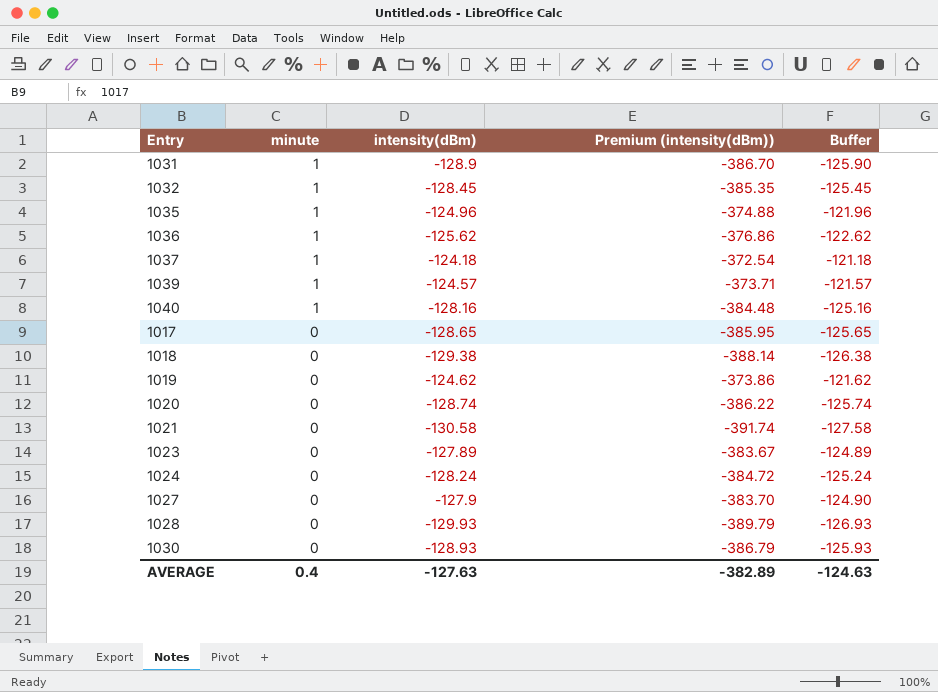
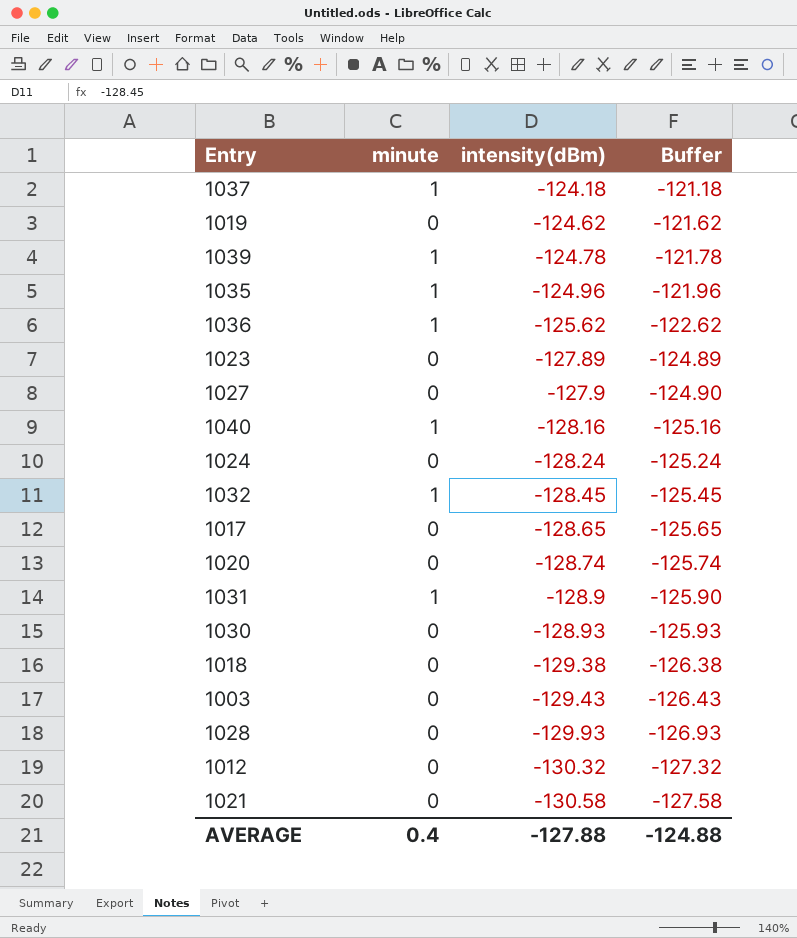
row order: minute descending -> intensity(dBm) descending
column Premium (intensity(dBm)) | formula: [intensity(dBm)] * 3 -> none
1039 | intensity(dBm): -124.57 -> -124.78
1039 | Buffer: -121.57 -> -121.78
row 1003: none -> 0 | -129.43 | -126.43
row 1012: none -> 0 | -130.32 | -127.32
AVERAGE | intensity(dBm): -127.63 -> -127.88
AVERAGE | Buffer: -124.63 -> -124.88

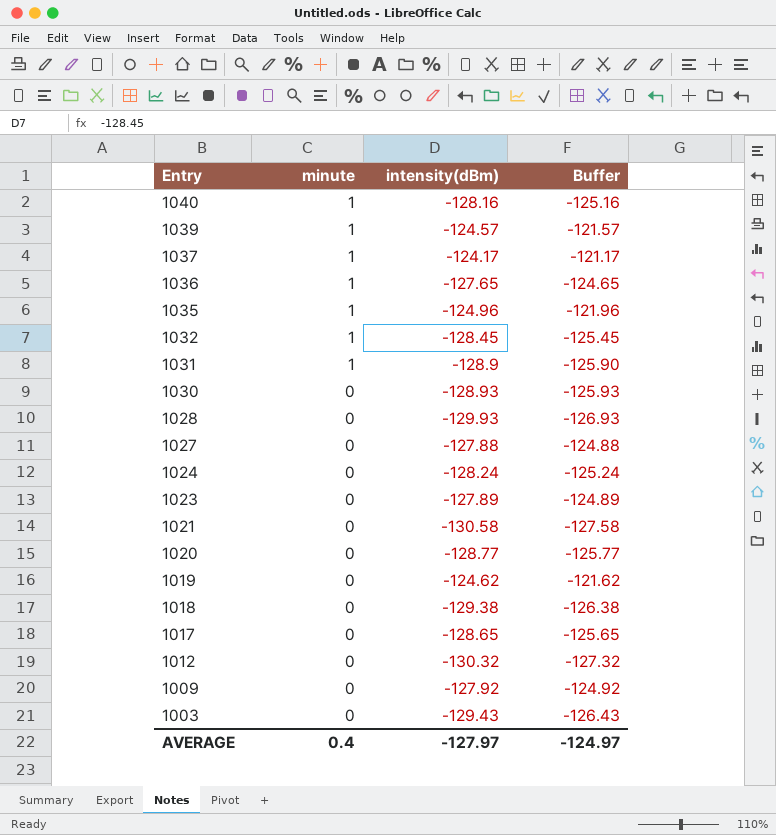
row order: intensity(dBm) descending -> Entry descending
1039 | intensity(dBm): -124.78 -> -124.57
1039 | Buffer: -121.78 -> -121.57
1037 | intensity(dBm): -124.18 -> -124.17
1037 | Buffer: -121.18 -> -121.17
1036 | intensity(dBm): -125.62 -> -127.65
1036 | Buffer: -122.62 -> -124.65
1027 | intensity(dBm): -127.9 -> -127.88
1027 | Buffer: -124.90 -> -124.88
1020 | intensity(dBm): -128.74 -> -128.77
1020 | Buffer: -125.74 -> -125.77
row 1009: none -> 0 | -127.92 | -124.92
AVERAGE | intensity(dBm): -127.88 -> -127.97
AVERAGE | Buffer: -124.88 -> -124.97

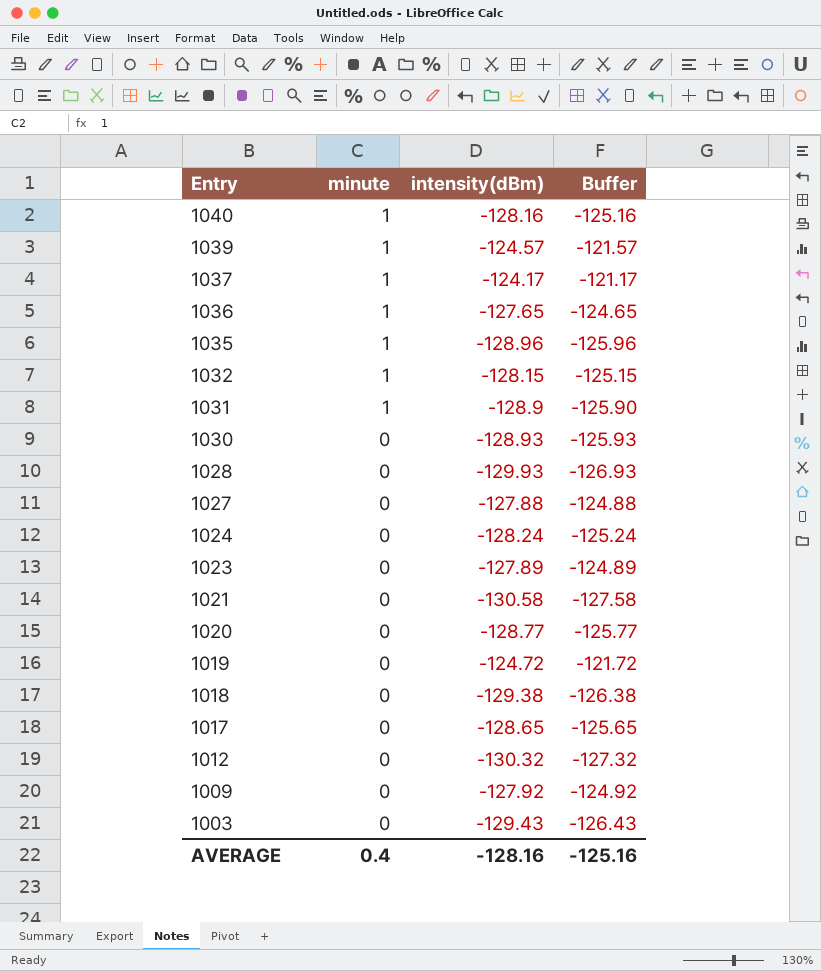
1035 | intensity(dBm): -124.96 -> -128.96
1035 | Buffer: -121.96 -> -125.96
1032 | intensity(dBm): -128.45 -> -128.15
1032 | Buffer: -125.45 -> -125.15
1019 | intensity(dBm): -124.62 -> -124.72
1019 | Buffer: -121.62 -> -121.72
AVERAGE | intensity(dBm): -127.97 -> -128.16
AVERAGE | Buffer: -124.97 -> -125.16

